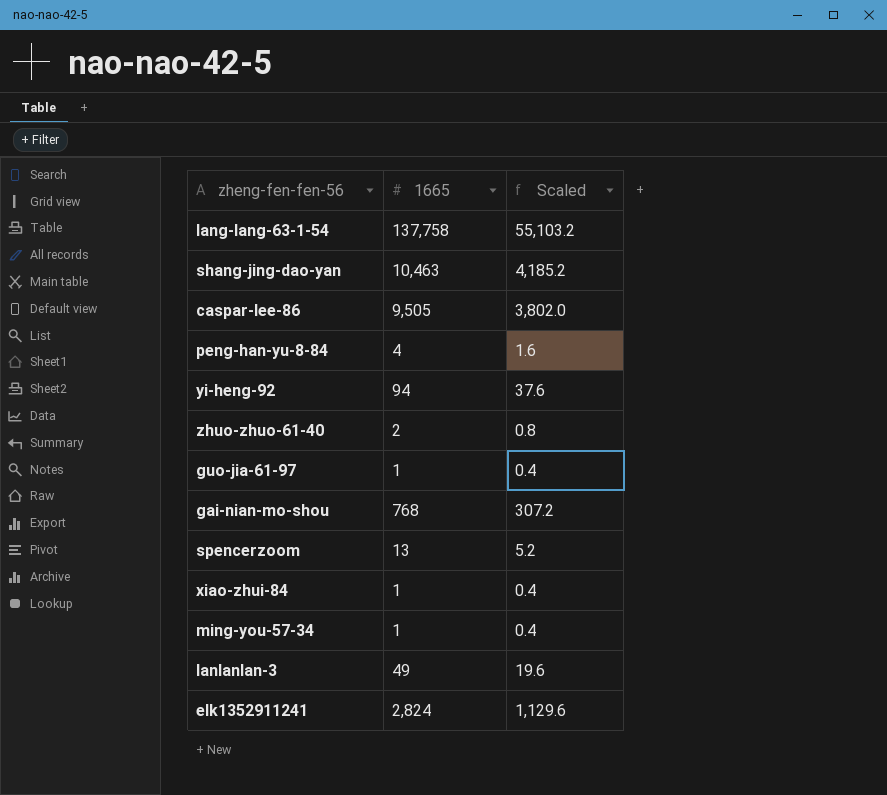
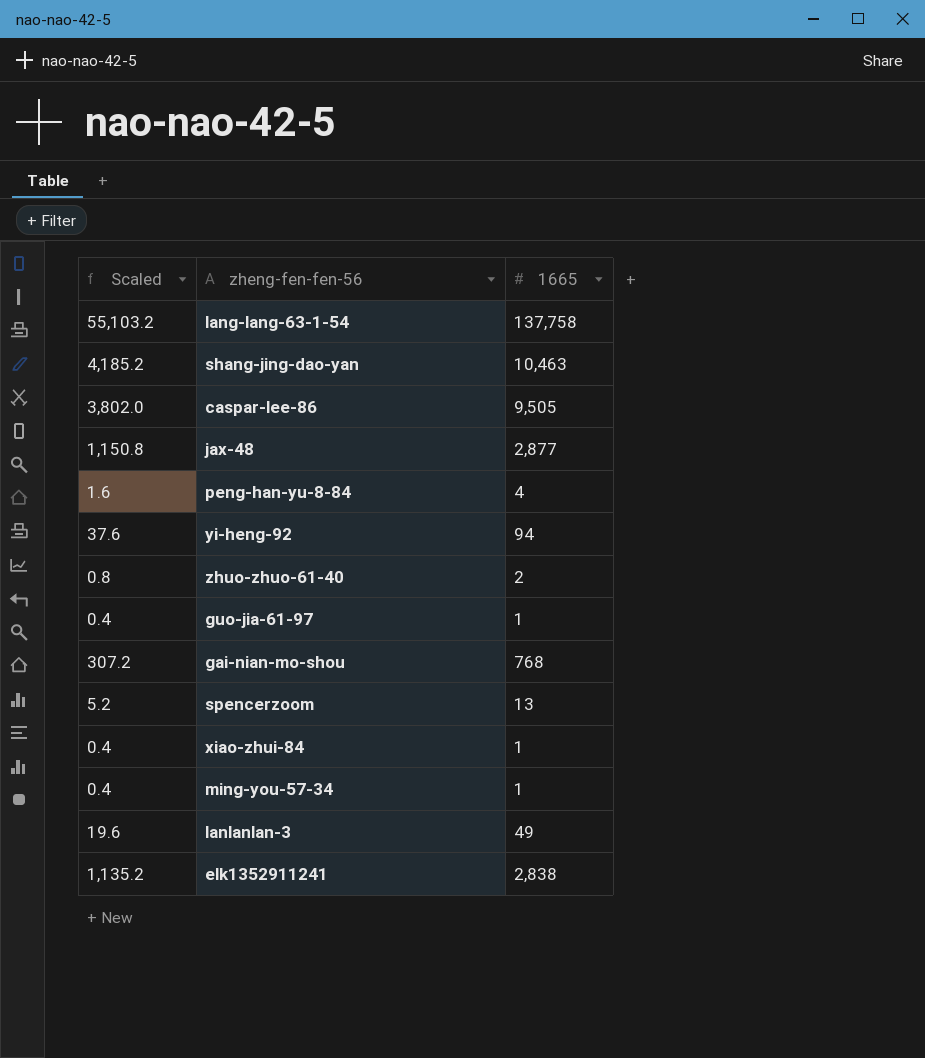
column Scaled | position: 3 -> 1
row jax-48: none -> 1,150.8 | 2,877
elk1352911241 | Scaled: 1,129.6 -> 1,135.2
elk1352911241 | 1665: 2,824 -> 2,838

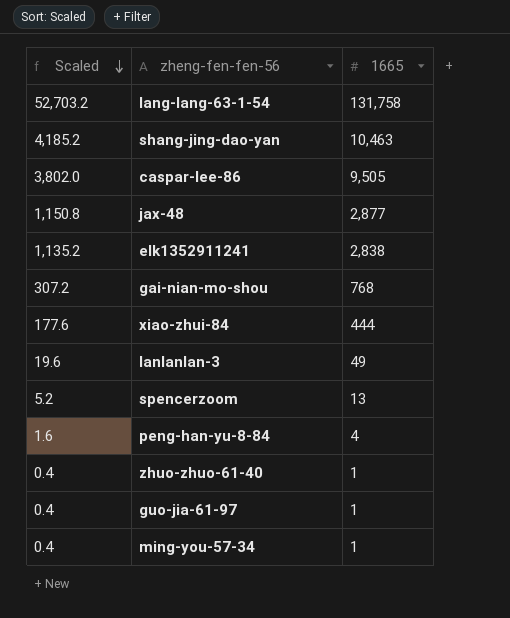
row order: none -> Scaled descending
row yi-heng-92: 37.6 | 94 -> none
lang-lang-63-1-54 | Scaled: 55,103.2 -> 52,703.2
lang-lang-63-1-54 | 1665: 137,758 -> 131,758
xiao-zhui-84 | Scaled: 0.4 -> 177.6
xiao-zhui-84 | 1665: 1 -> 444
zhuo-zhuo-61-40 | Scaled: 0.8 -> 0.4
zhuo-zhuo-61-40 | 1665: 2 -> 1

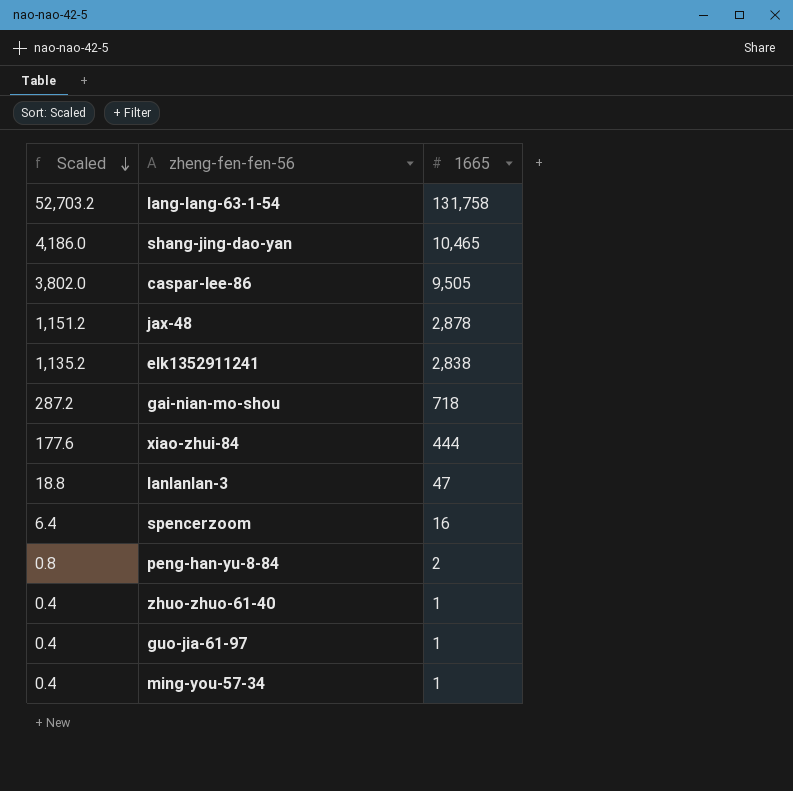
shang-jing-dao-yan | Scaled: 4,185.2 -> 4,186.0
shang-jing-dao-yan | 1665: 10,463 -> 10,465
jax-48 | Scaled: 1,150.8 -> 1,151.2
jax-48 | 1665: 2,877 -> 2,878
gai-nian-mo-shou | Scaled: 307.2 -> 287.2
gai-nian-mo-shou | 1665: 768 -> 718
lanlanlan-3 | Scaled: 19.6 -> 18.8
lanlanlan-3 | 1665: 49 -> 47
spencerzoom | Scaled: 5.2 -> 6.4
spencerzoom | 1665: 13 -> 16
peng-han-yu-8-84 | Scaled: 1.6 -> 0.8
peng-han-yu-8-84 | 1665: 4 -> 2

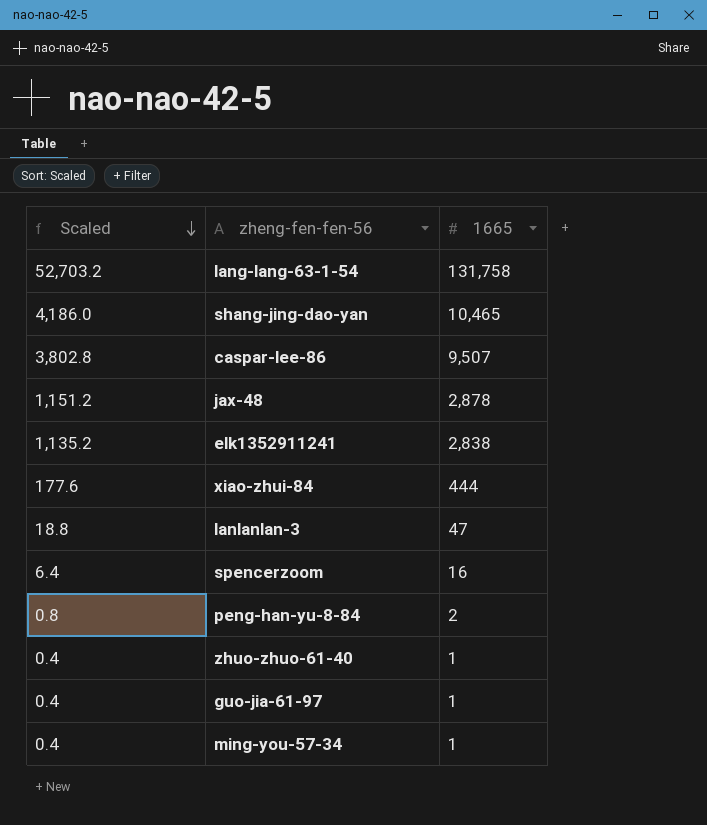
row gai-nian-mo-shou: 287.2 | 718 -> none
caspar-lee-86 | Scaled: 3,802.0 -> 3,802.8
caspar-lee-86 | 1665: 9,505 -> 9,507

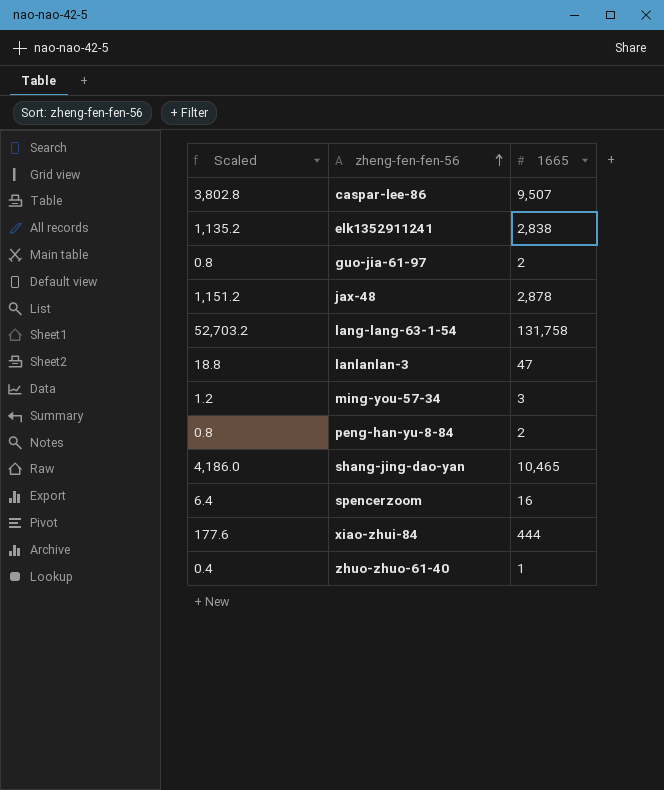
row order: Scaled descending -> zheng-fen-fen-56 ascending
guo-jia-61-97 | Scaled: 0.4 -> 0.8
guo-jia-61-97 | 1665: 1 -> 2
ming-you-57-34 | Scaled: 0.4 -> 1.2
ming-you-57-34 | 1665: 1 -> 3

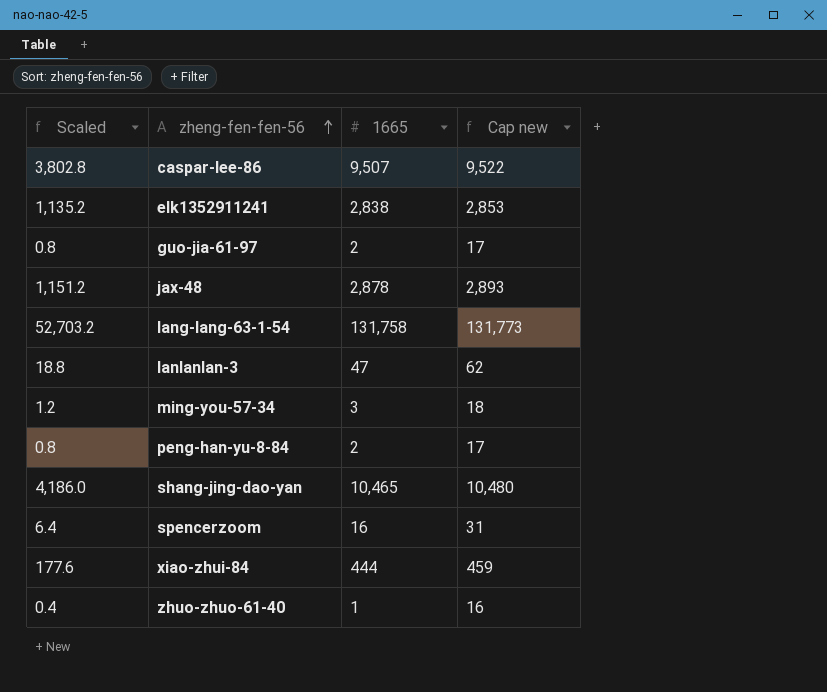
column Cap new | formula: none -> [1665] + 15

